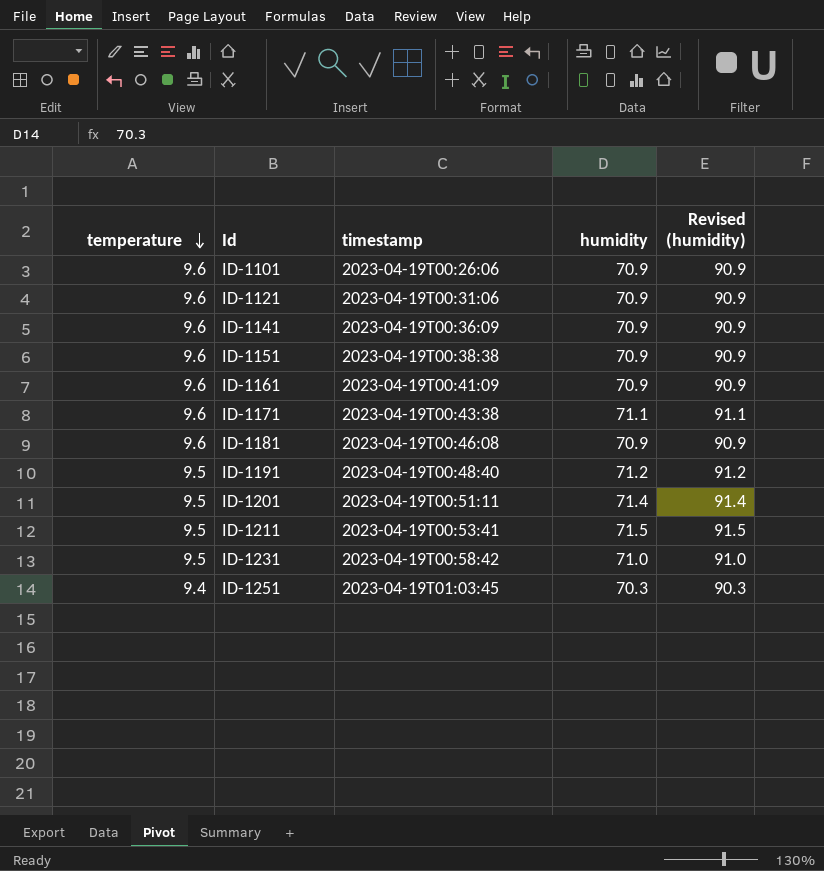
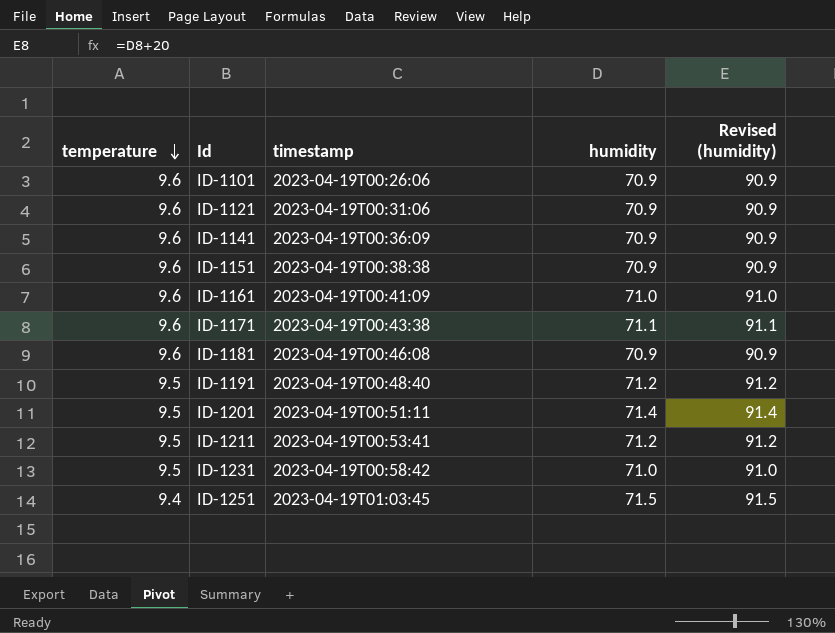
ID-1161 | humidity: 70.9 -> 71.0
ID-1161 | Revised (humidity): 90.9 -> 91.0
ID-1211 | humidity: 71.5 -> 71.2
ID-1211 | Revised (humidity): 91.5 -> 91.2
ID-1251 | humidity: 70.3 -> 71.5
ID-1251 | Revised (humidity): 90.3 -> 91.5

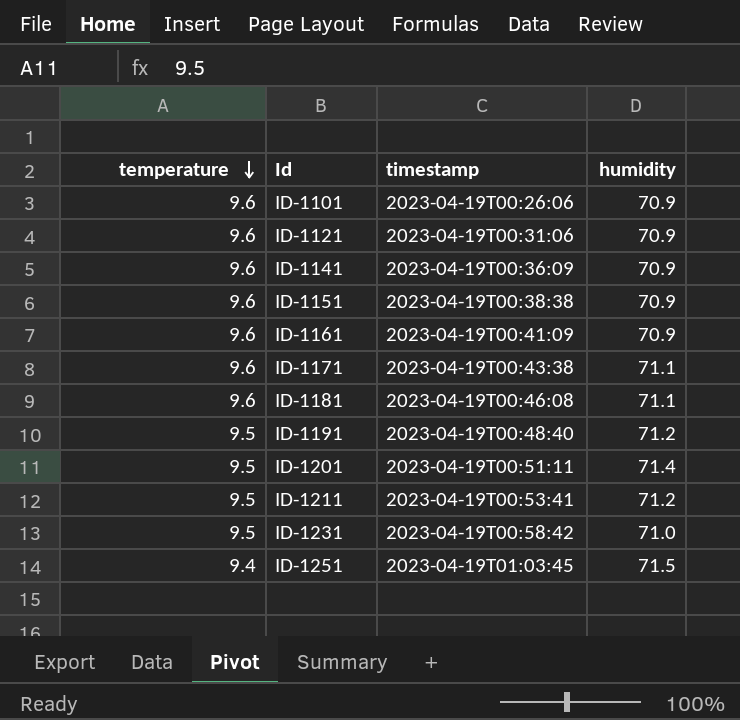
column Revised (humidity) | formula: [humidity] + 20 -> none
ID-1161 | humidity: 71.0 -> 70.9
ID-1181 | humidity: 70.9 -> 71.1

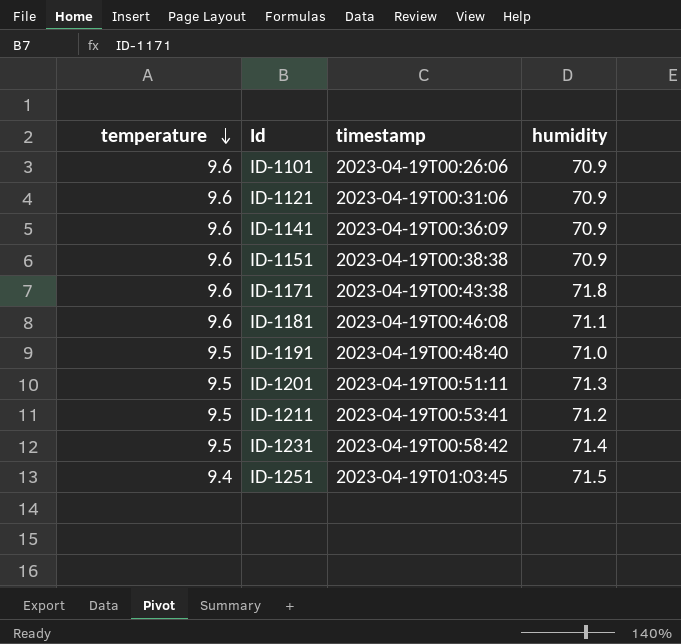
row ID-1161: 9.6 | 2023-04-19T00:41:09 | 70.9 -> none
ID-1171 | humidity: 71.1 -> 71.8
ID-1191 | humidity: 71.2 -> 71.0
ID-1201 | humidity: 71.4 -> 71.3
ID-1231 | humidity: 71.0 -> 71.4

